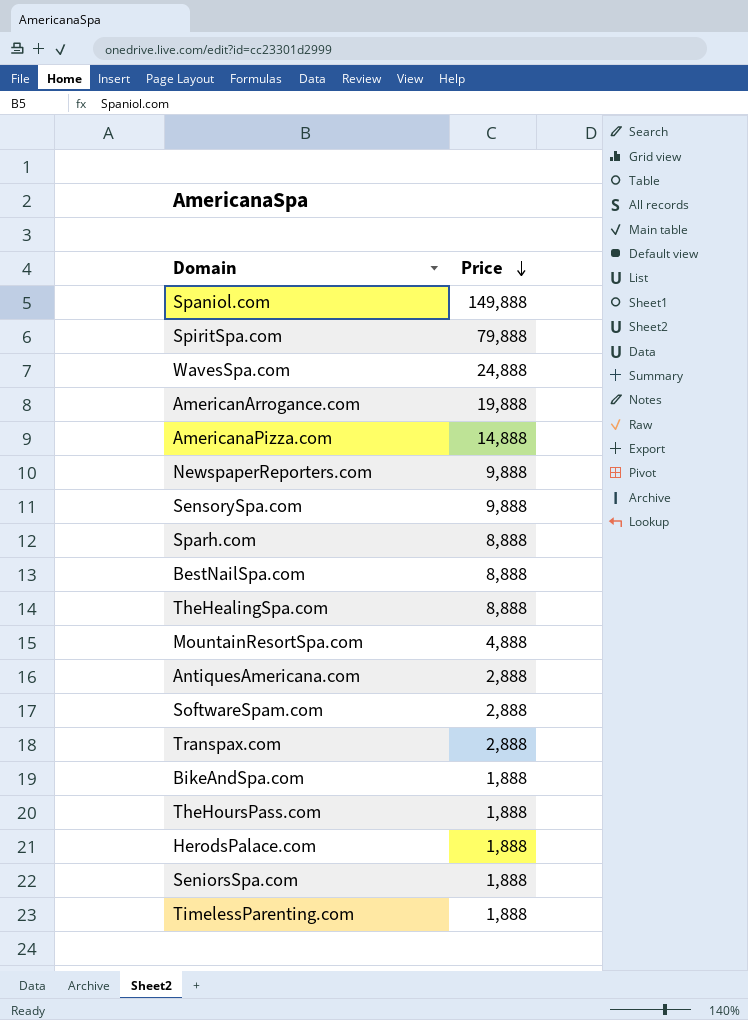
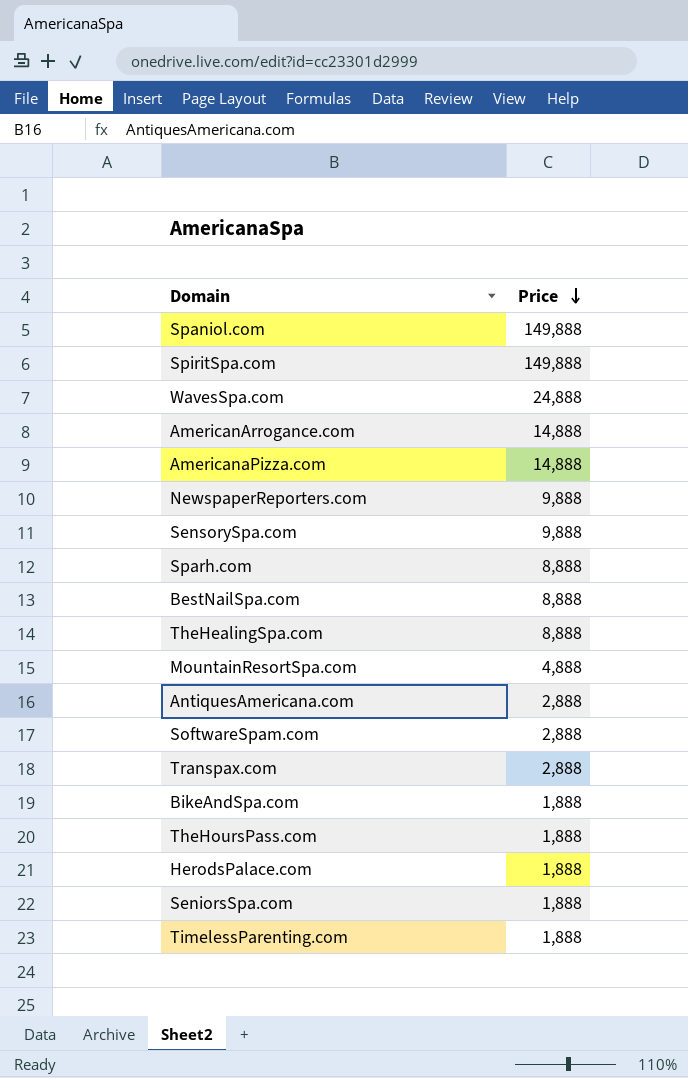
SpiritSpa.com | Price: 79,888 -> 149,888
AmericanArrogance.com | Price: 19,888 -> 14,888

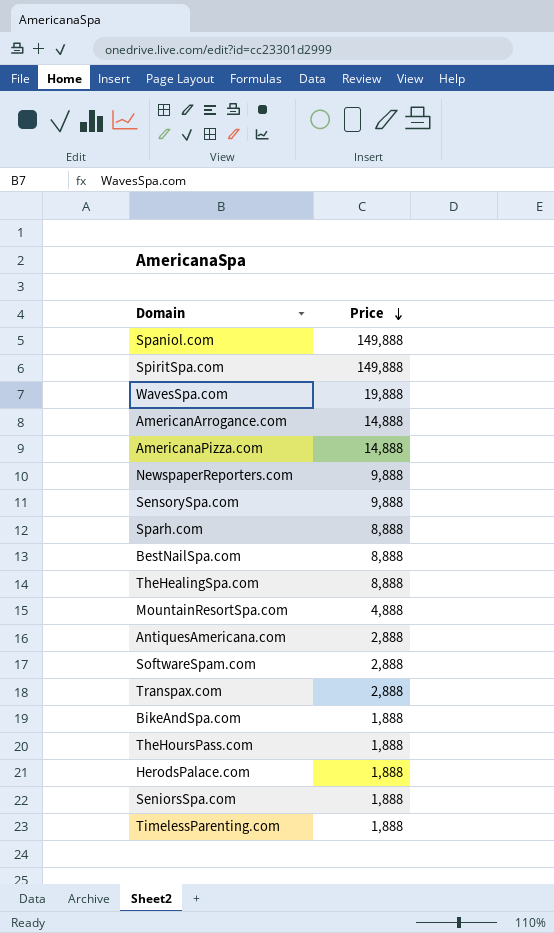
WavesSpa.com | Price: 24,888 -> 19,888

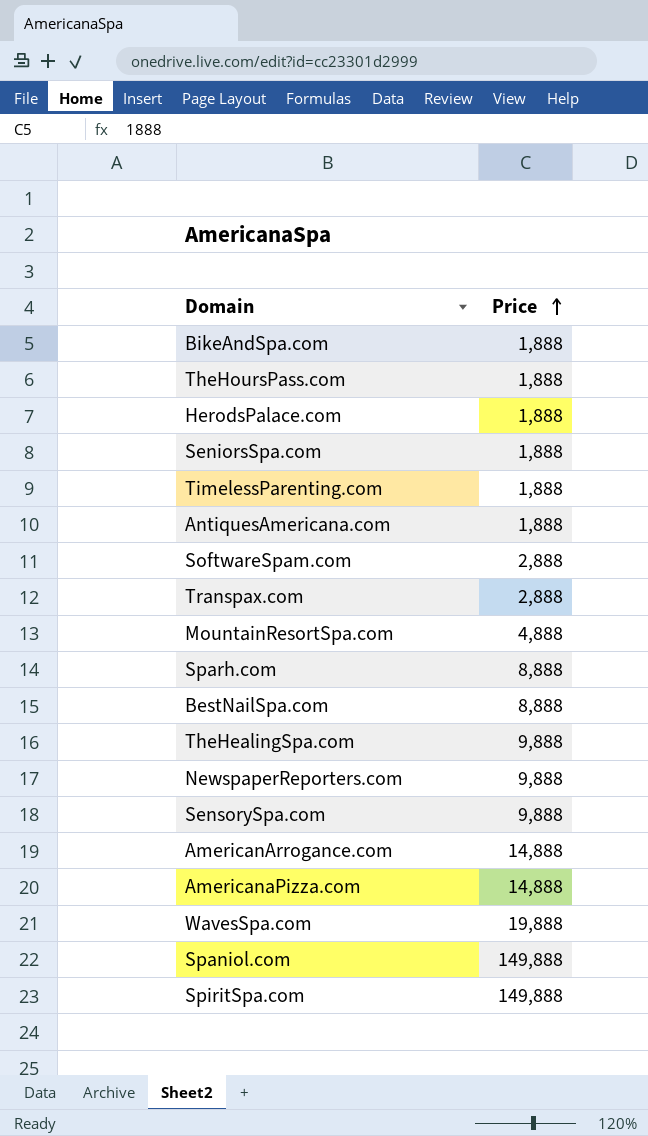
row order: Price descending -> Price ascending
AntiquesAmericana.com | Price: 2,888 -> 1,888
TheHealingSpa.com | Price: 8,888 -> 9,888

